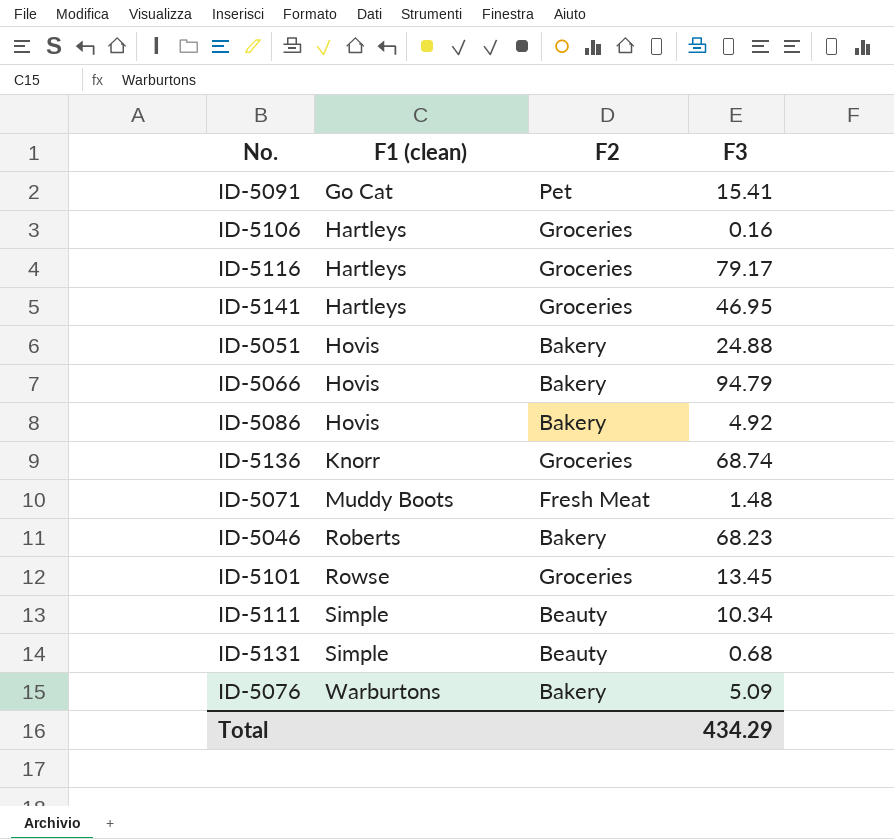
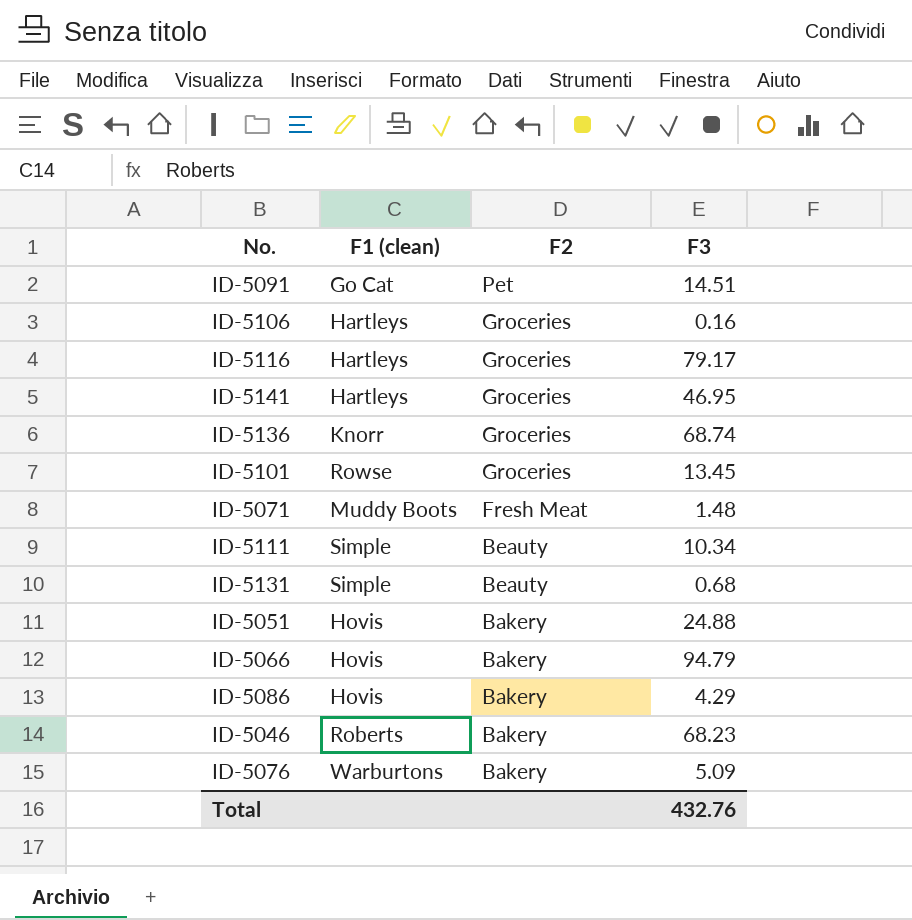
row order: F1 (clean) ascending -> F2 descending
ID-5091 | F3: 15.41 -> 14.51
ID-5086 | F3: 4.92 -> 4.29
Total | F3: 434.29 -> 432.76

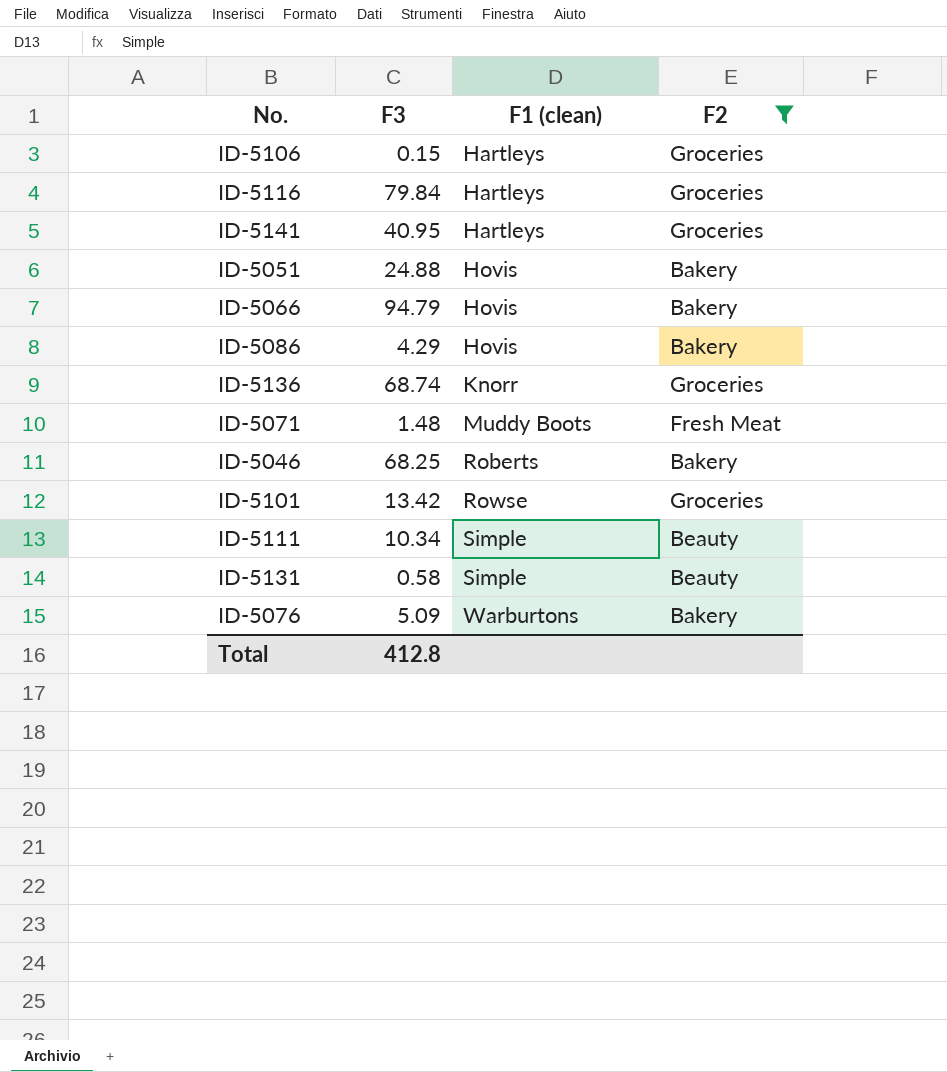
filter: none -> F2 != Pet
row order: F2 descending -> F1 (clean) ascending
column F3 | position: 4 -> 2
ID-5106 | F3: 0.16 -> 0.15
ID-5116 | F3: 79.17 -> 79.84
ID-5141 | F3: 46.95 -> 40.95
ID-5046 | F3: 68.23 -> 68.25
ID-5101 | F3: 13.45 -> 13.42
ID-5131 | F3: 0.68 -> 0.58
Total | F3: 432.76 -> 412.8

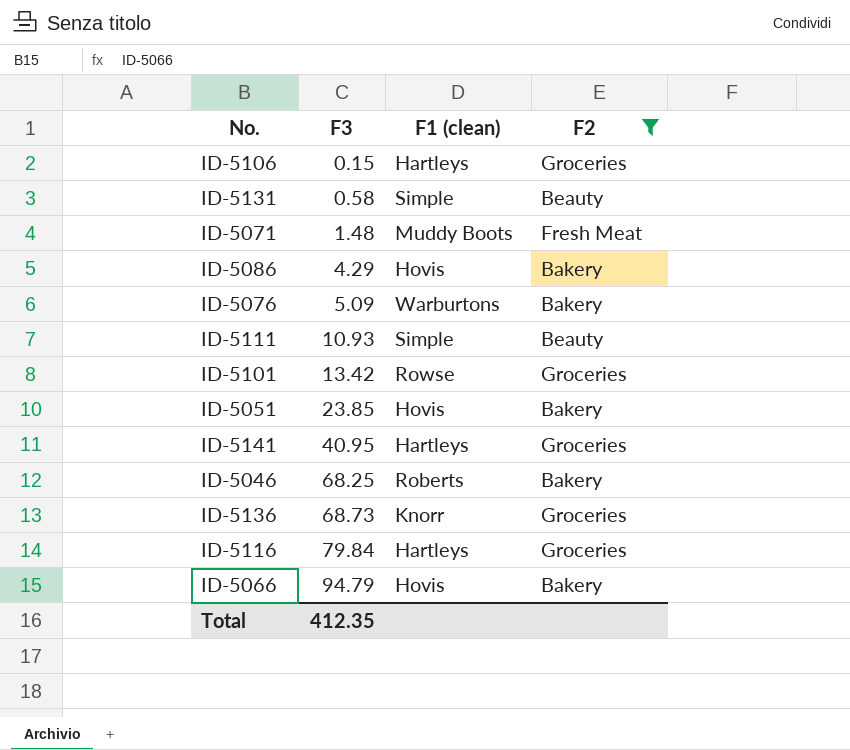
row order: F1 (clean) ascending -> F3 ascending
ID-5111 | F3: 10.34 -> 10.93
ID-5051 | F3: 24.88 -> 23.85
ID-5136 | F3: 68.74 -> 68.73
Total | F3: 412.8 -> 412.35

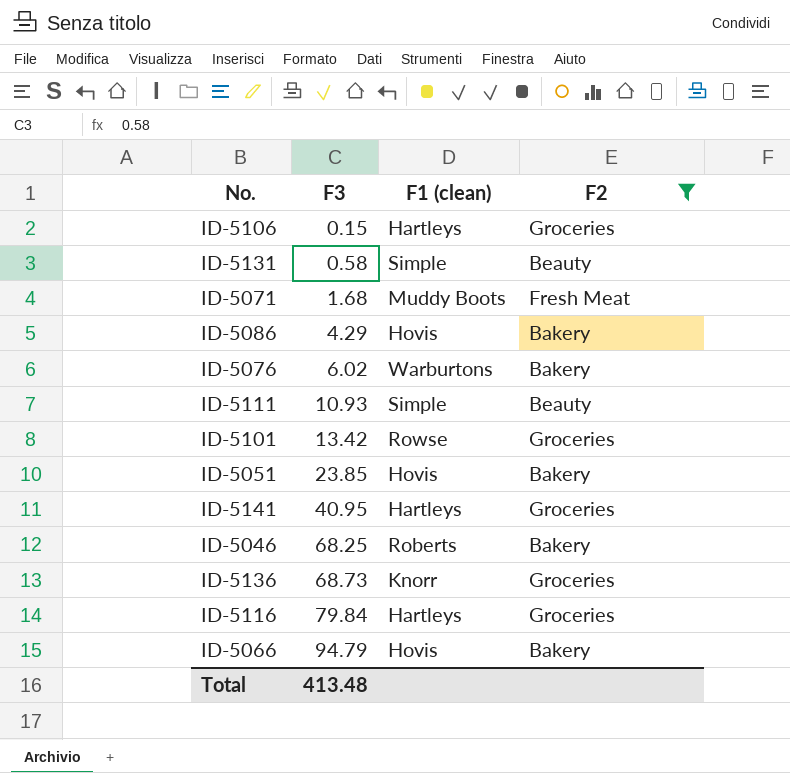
ID-5071 | F3: 1.48 -> 1.68
ID-5076 | F3: 5.09 -> 6.02
Total | F3: 412.35 -> 413.48

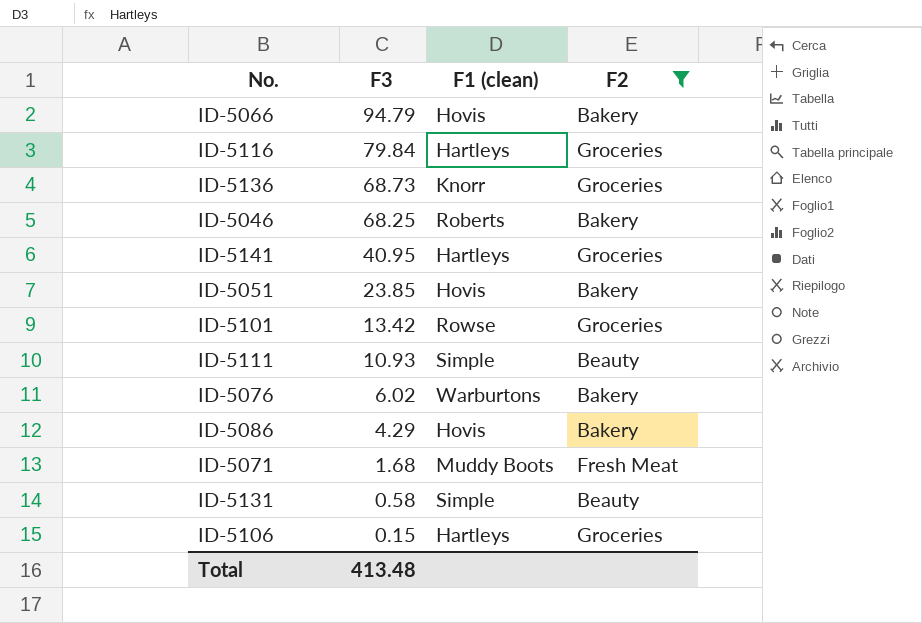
row order: F3 ascending -> F3 descending

